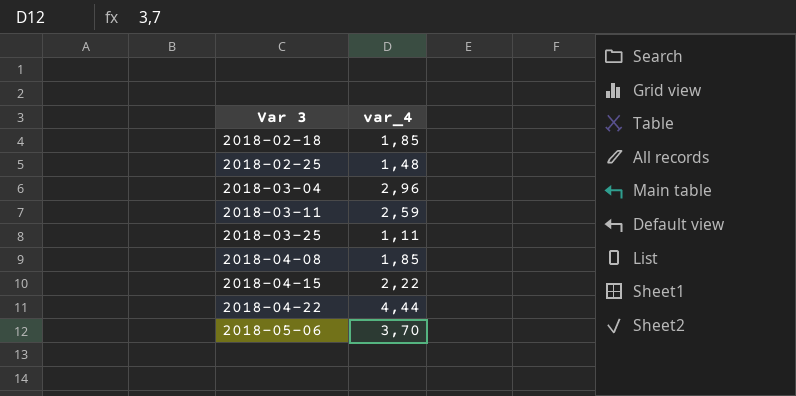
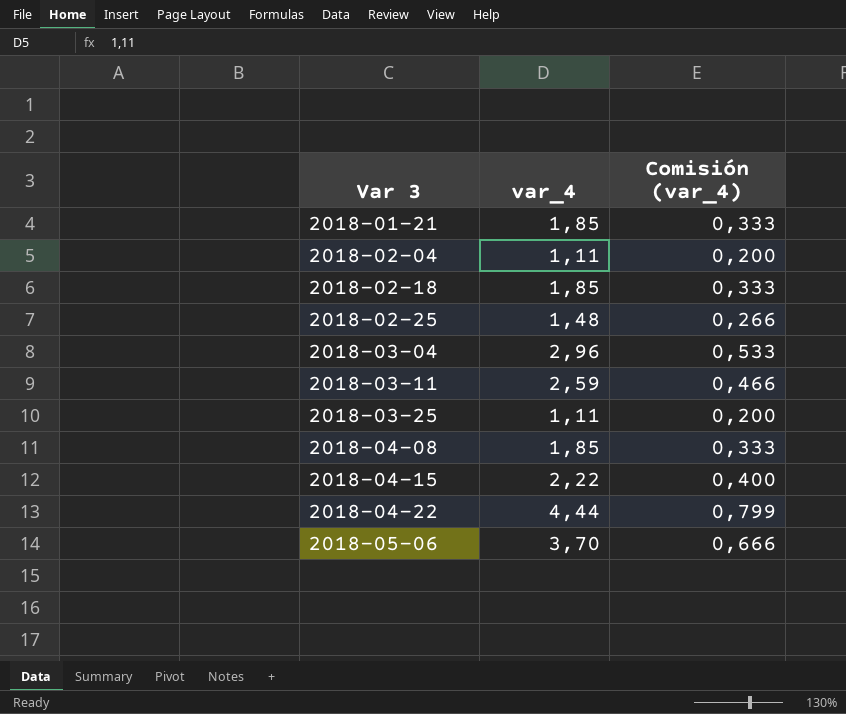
column Comisión (var_4) | formula: none -> [var_4] * 0,18
row 2018-01-21: none -> 1,85 | 0,333
row 2018-02-04: none -> 1,11 | 0,200

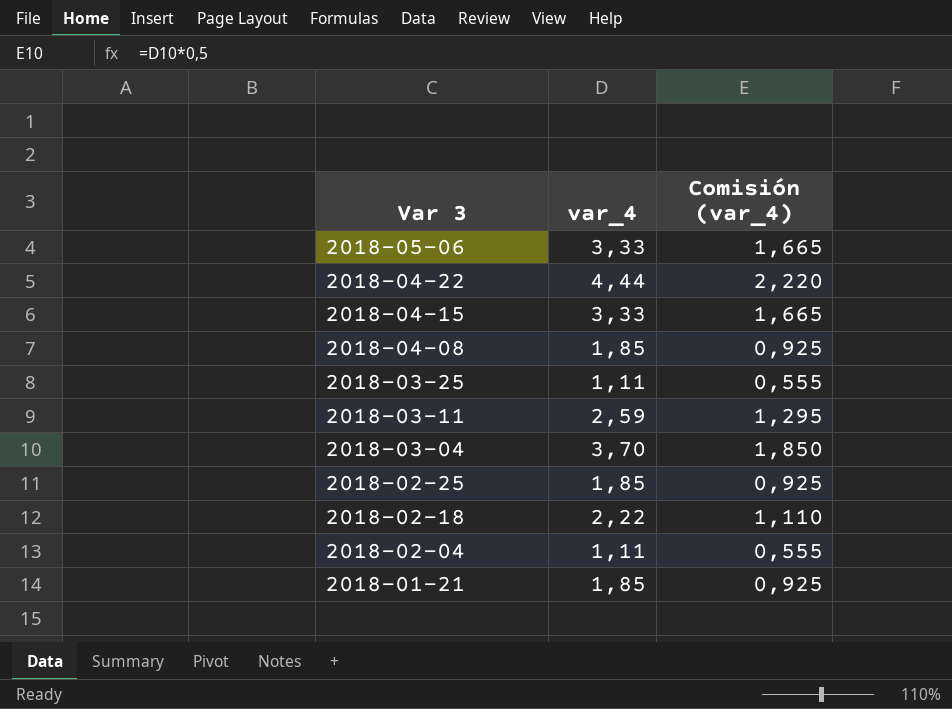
row order: Var 3 ascending -> Var 3 descending
column Comisión (var_4) | formula: [var_4] * 0,18 -> [var_4] * 0,5
2018-05-06 | var_4: 3,70 -> 3,33
2018-04-15 | var_4: 2,22 -> 3,33
2018-03-04 | var_4: 2,96 -> 3,70
2018-02-25 | var_4: 1,48 -> 1,85
2018-02-18 | var_4: 1,85 -> 2,22

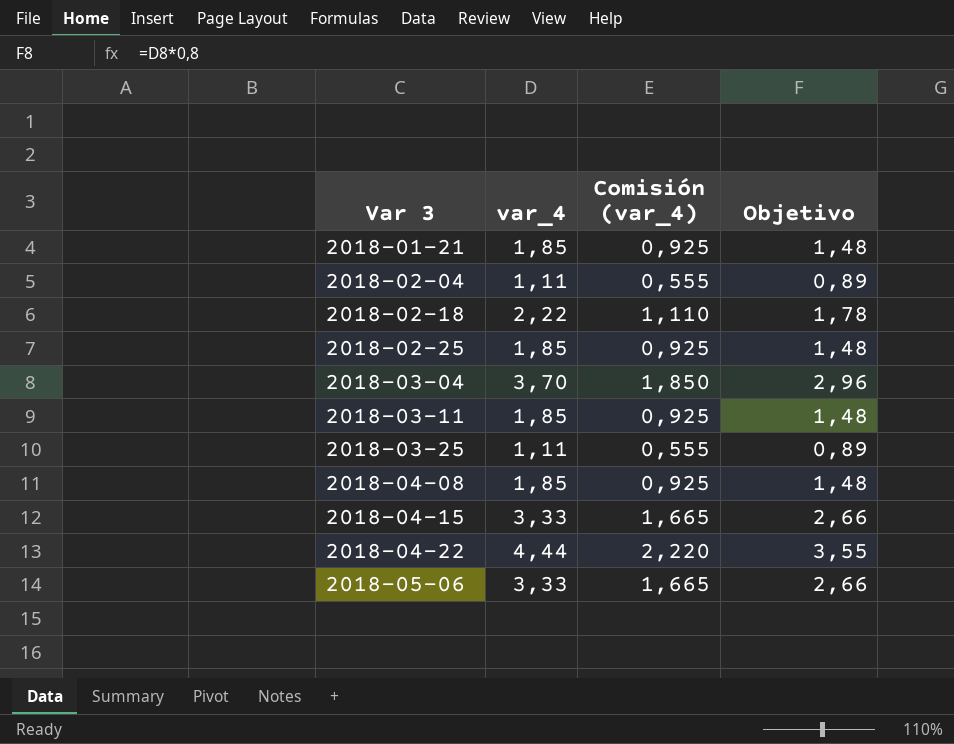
row order: Var 3 descending -> Var 3 ascending
column Objetivo | formula: none -> [var_4] * 0,8
2018-03-11 | var_4: 2,59 -> 1,85
2018-03-11 | Comisión (var_4): 1,295 -> 0,925

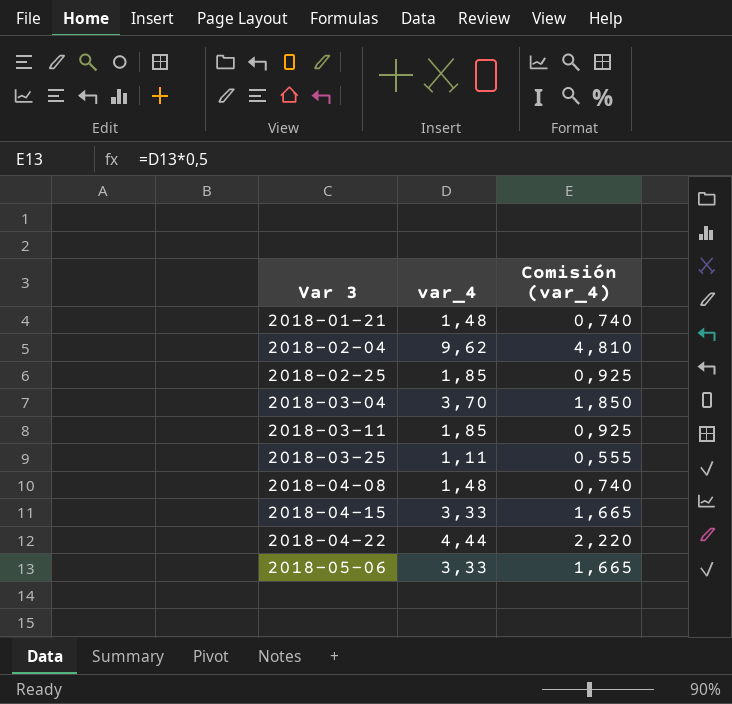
column Objetivo | formula: [var_4] * 0,8 -> none
row 2018-02-18: 2,22 | 1,110 | 1,78 -> none
2018-01-21 | var_4: 1,85 -> 1,48
2018-01-21 | Comisión (var_4): 0,925 -> 0,740
2018-02-04 | var_4: 1,11 -> 9,62
2018-02-04 | Comisión (var_4): 0,555 -> 4,810
2018-04-08 | var_4: 1,85 -> 1,48
2018-04-08 | Comisión (var_4): 0,925 -> 0,740

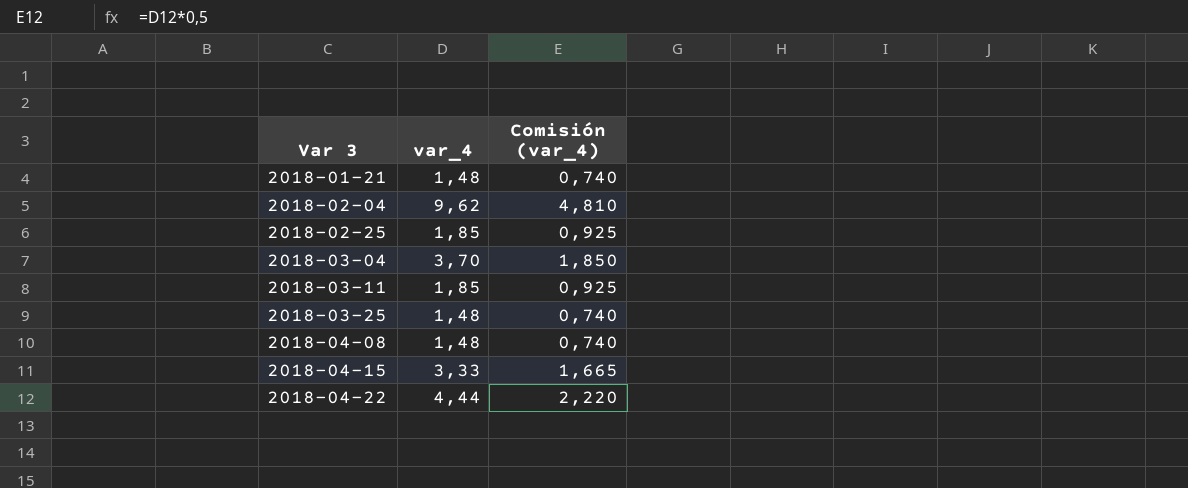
row 2018-05-06: 3,33 | 1,665 -> none
2018-03-25 | var_4: 1,11 -> 1,48
2018-03-25 | Comisión (var_4): 0,555 -> 0,740

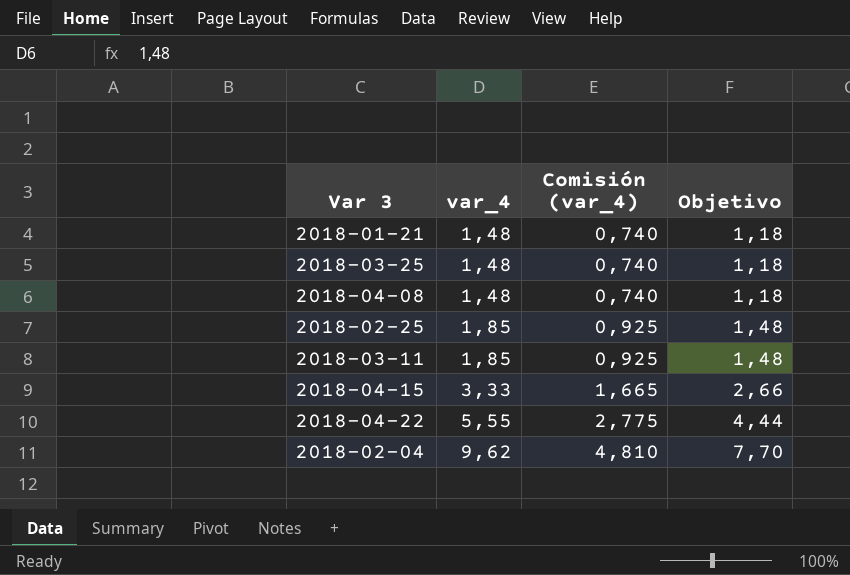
row order: Var 3 ascending -> var_4 ascending
column Objetivo | formula: none -> [var_4] * 0,8
row 2018-03-04: 3,70 | 1,850 -> none
2018-04-22 | var_4: 4,44 -> 5,55
2018-04-22 | Comisión (var_4): 2,220 -> 2,775

